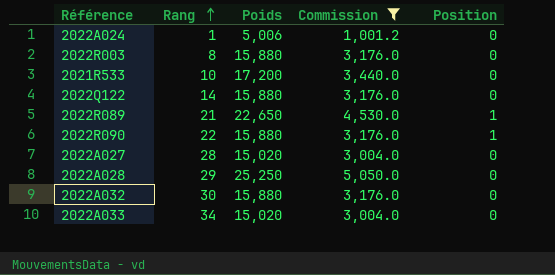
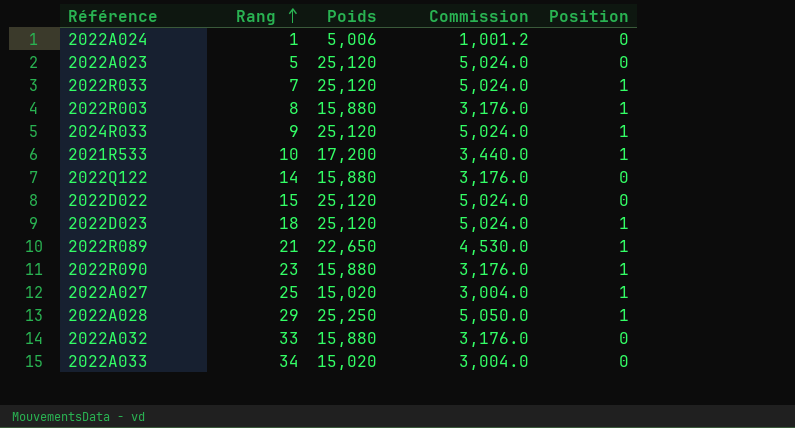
filter: Commission != 5,024.0 -> none
2022R003 | Position: 0 -> 1
2021R533 | Position: 0 -> 1
2022R090 | Rang: 22 -> 23
2022A027 | Rang: 28 -> 25
2022A027 | Position: 0 -> 1
2022A028 | Position: 0 -> 1
2022A032 | Rang: 30 -> 33

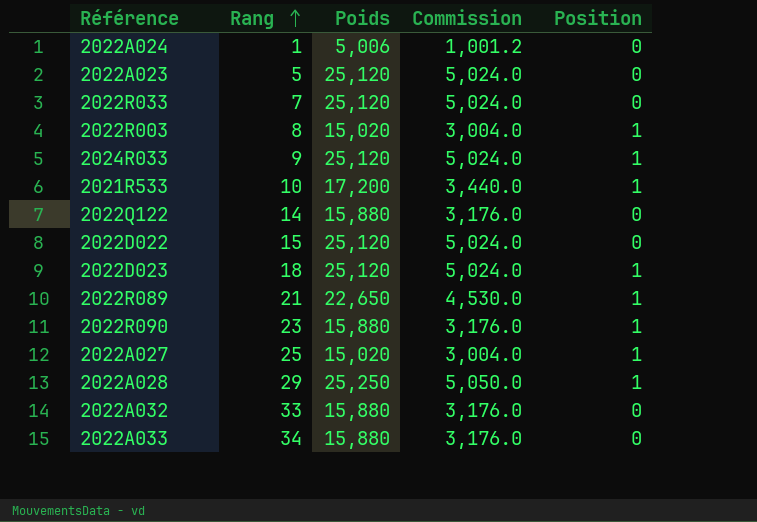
2022R033 | Position: 1 -> 0
2022R003 | Poids: 15,880 -> 15,020
2022R003 | Commission: 3,176.0 -> 3,004.0
2022A033 | Poids: 15,020 -> 15,880
2022A033 | Commission: 3,004.0 -> 3,176.0

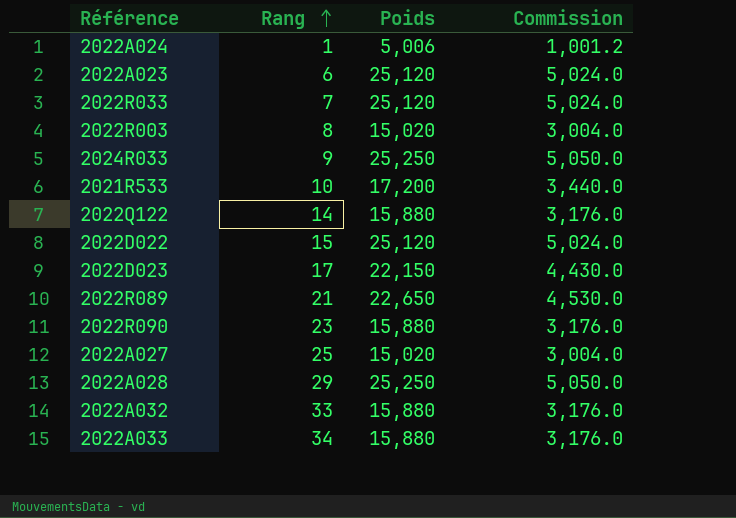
column Position | position: 5 -> none
2022A023 | Rang: 5 -> 6
2024R033 | Poids: 25,120 -> 25,250
2024R033 | Commission: 5,024.0 -> 5,050.0
2022D023 | Rang: 18 -> 17
2022D023 | Poids: 25,120 -> 22,150
2022D023 | Commission: 5,024.0 -> 4,430.0

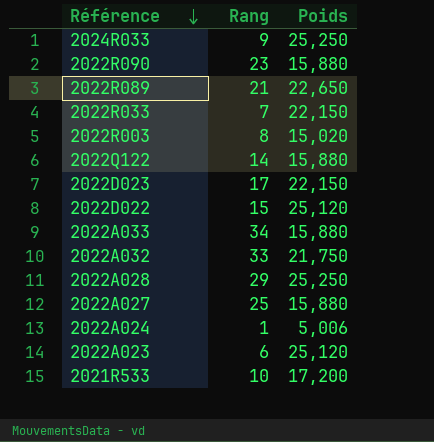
row order: Rang ascending -> Référence descending
column Commission | formula: [Poids] * 0.2 -> none
2022R033 | Poids: 25,120 -> 22,150
2022A032 | Poids: 15,880 -> 21,750
2022A027 | Poids: 15,020 -> 15,880

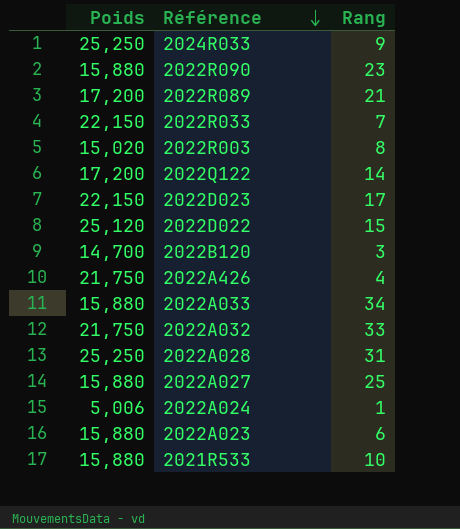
column Poids | position: 3 -> 1
2022R089 | Poids: 22,650 -> 17,200
2022Q122 | Poids: 15,880 -> 17,200
row 2022B120: none -> 14,700 | 3
row 2022A426: none -> 21,750 | 4
2022A028 | Rang: 29 -> 31
2022A023 | Poids: 25,120 -> 15,880
2021R533 | Poids: 17,200 -> 15,880

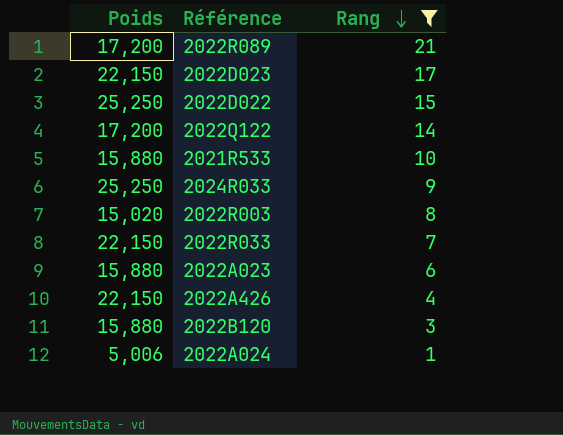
filter: none -> Rang <= 21
row order: Référence descending -> Rang descending
2022D022 | Poids: 25,120 -> 25,250
2022A426 | Poids: 21,750 -> 22,150
2022B120 | Poids: 14,700 -> 15,880

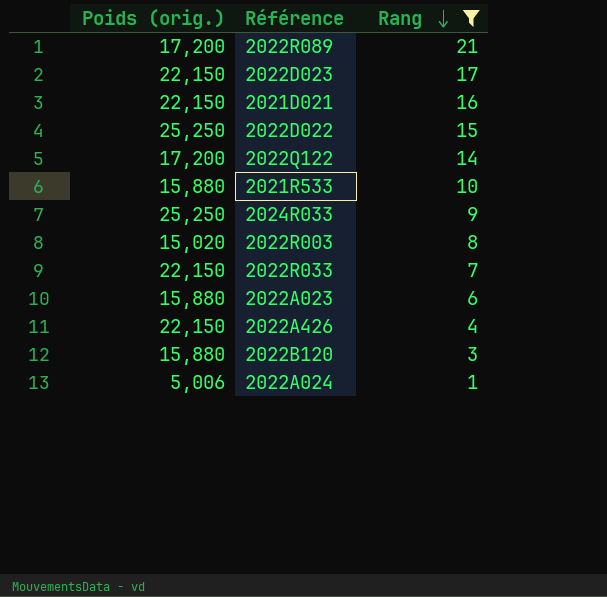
column name: Poids -> Poids (orig.)
row 2021D021: none -> 22,150 | 16

